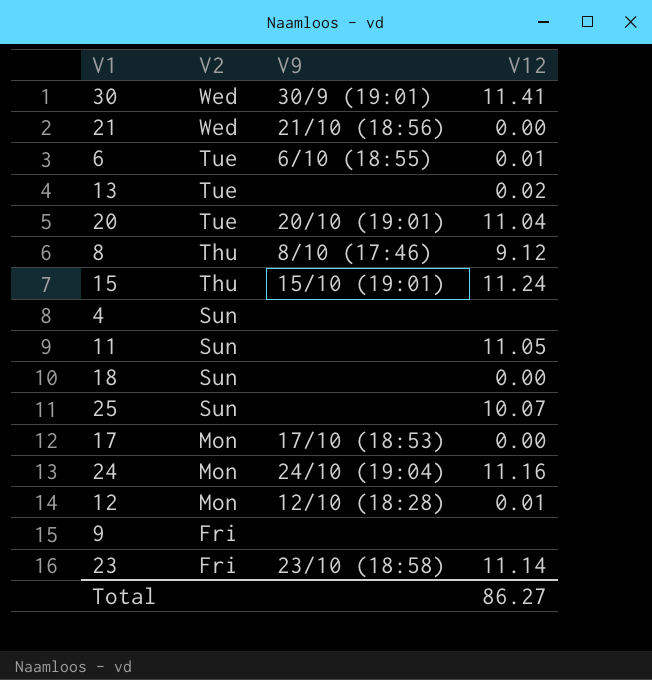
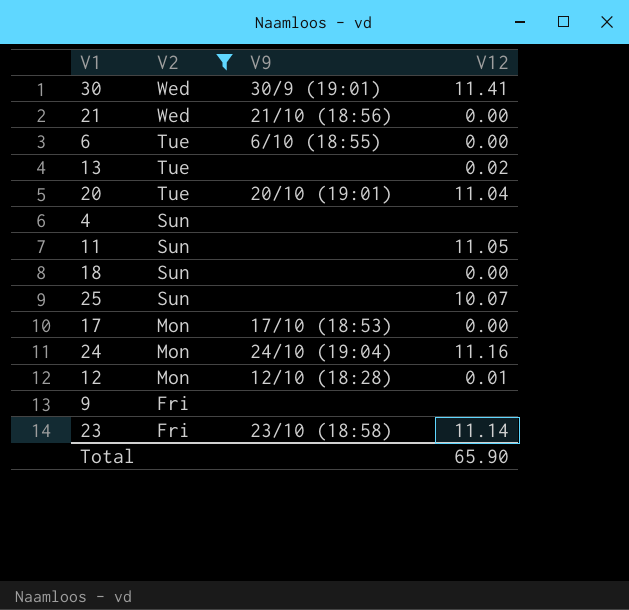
filter: none -> V2 != Thu
6 | V12: 0.01 -> 0.00
Total | V12: 86.27 -> 65.90

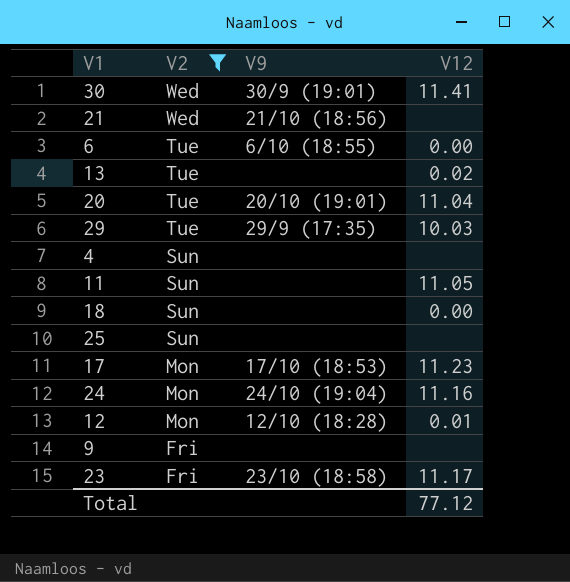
21 | V12: 0.00 -> none
row 29: none -> Tue | 29/9 (17:35) | 10.03
25 | V12: 10.07 -> none
17 | V12: 0.00 -> 11.23
23 | V12: 11.14 -> 11.17
Total | V12: 65.90 -> 77.12

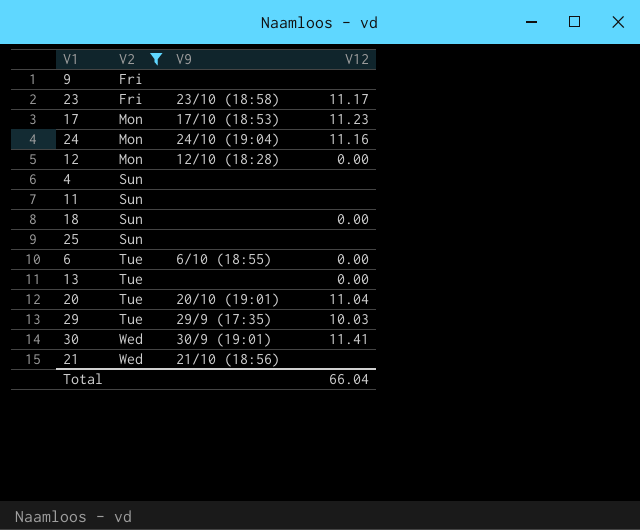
row order: V2 descending -> V2 ascending
12 | V12: 0.01 -> 0.00
11 | V12: 11.05 -> none
13 | V12: 0.02 -> 0.00
Total | V12: 77.12 -> 66.04

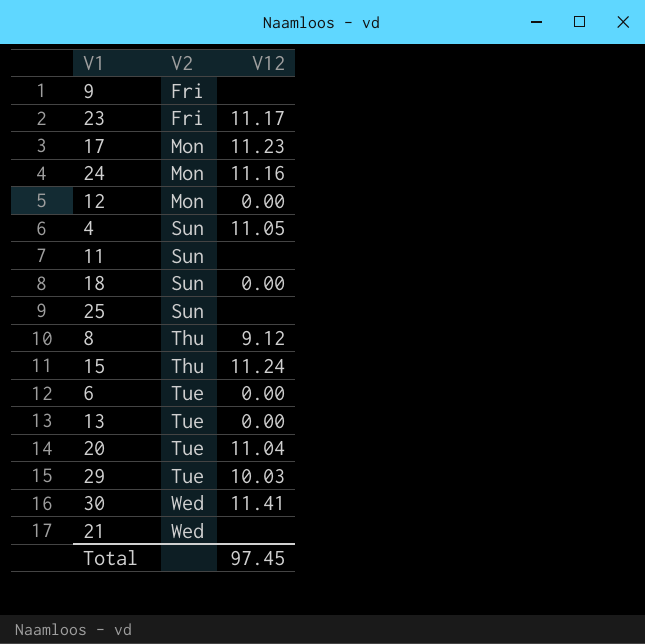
filter: V2 != Thu -> none
column V9 | position: 3 -> none
4 | V12: none -> 11.05
Total | V12: 66.04 -> 97.45

